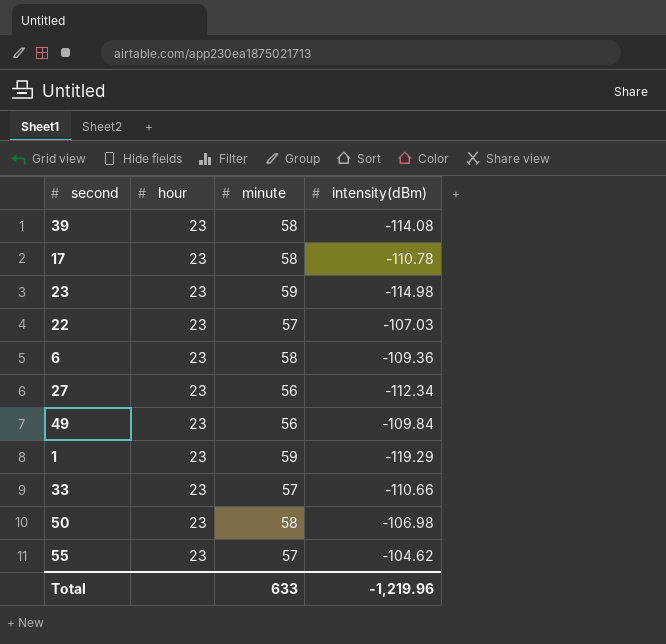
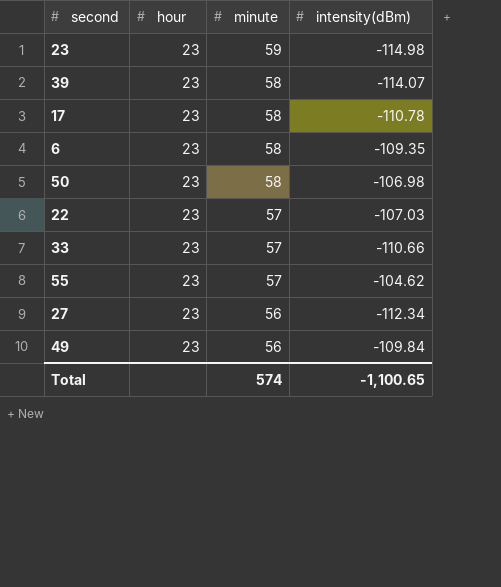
row order: none -> minute descending
row 1: 23 | 59 | -119.29 -> none
39 | intensity(dBm): -114.08 -> -114.07
6 | intensity(dBm): -109.36 -> -109.35
Total | minute: 633 -> 574
Total | intensity(dBm): -1,219.96 -> -1,100.65

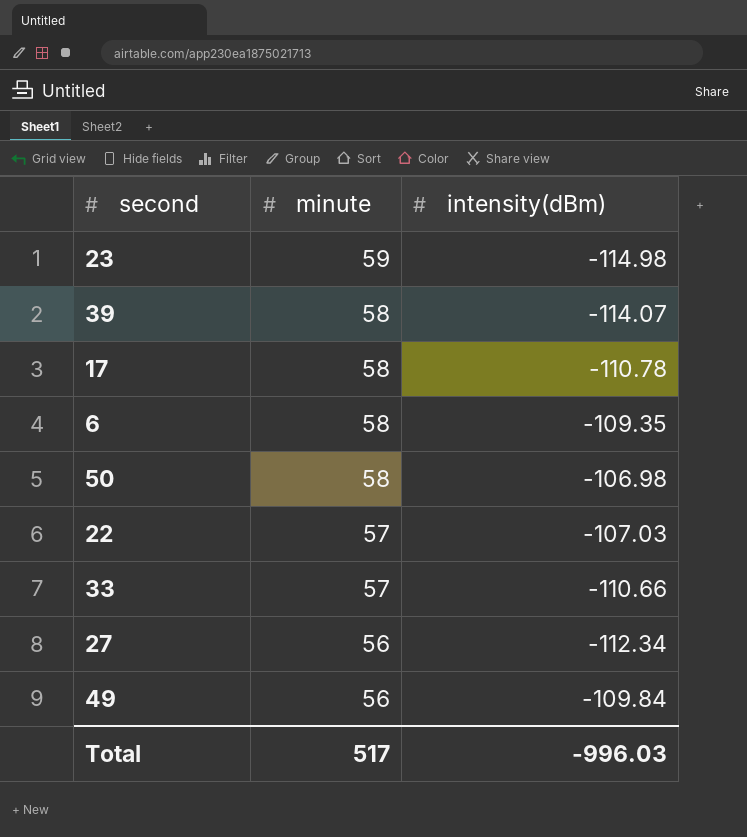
column hour | position: 2 -> none
row 55: 23 | 57 | -104.62 -> none
Total | minute: 574 -> 517
Total | intensity(dBm): -1,100.65 -> -996.03

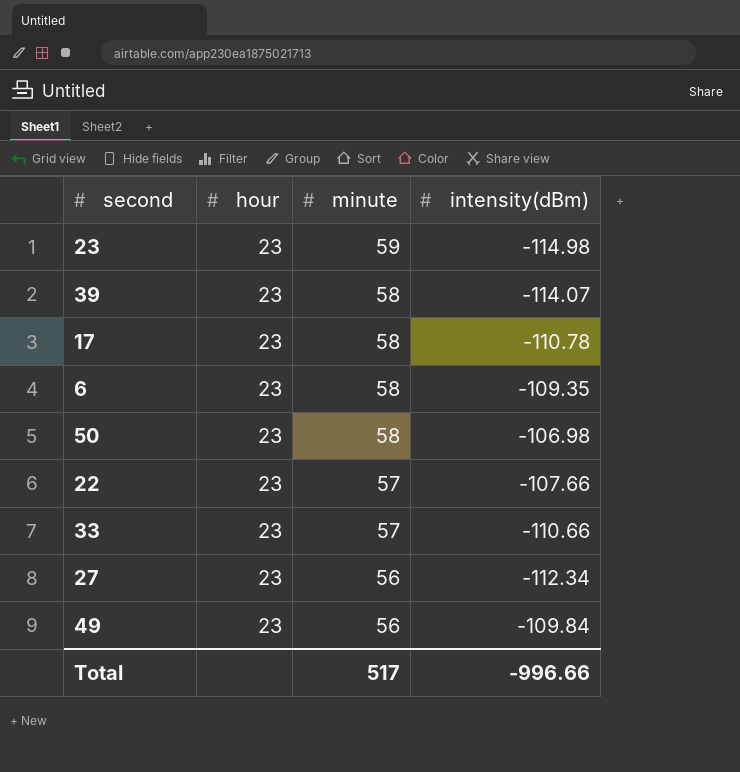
column hour | position: none -> 2
22 | intensity(dBm): -107.03 -> -107.66
Total | intensity(dBm): -996.03 -> -996.66

